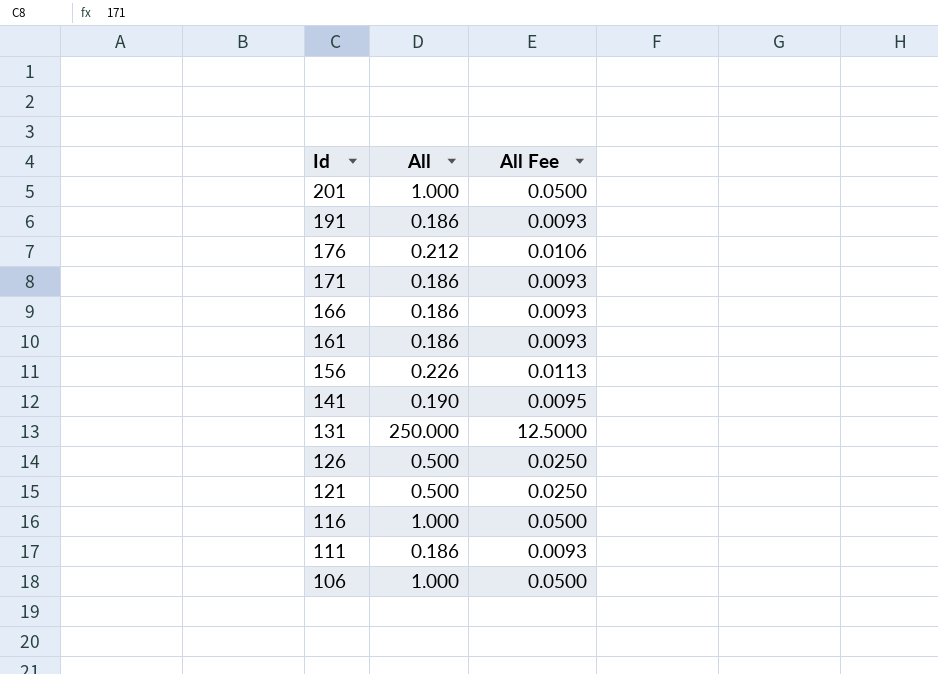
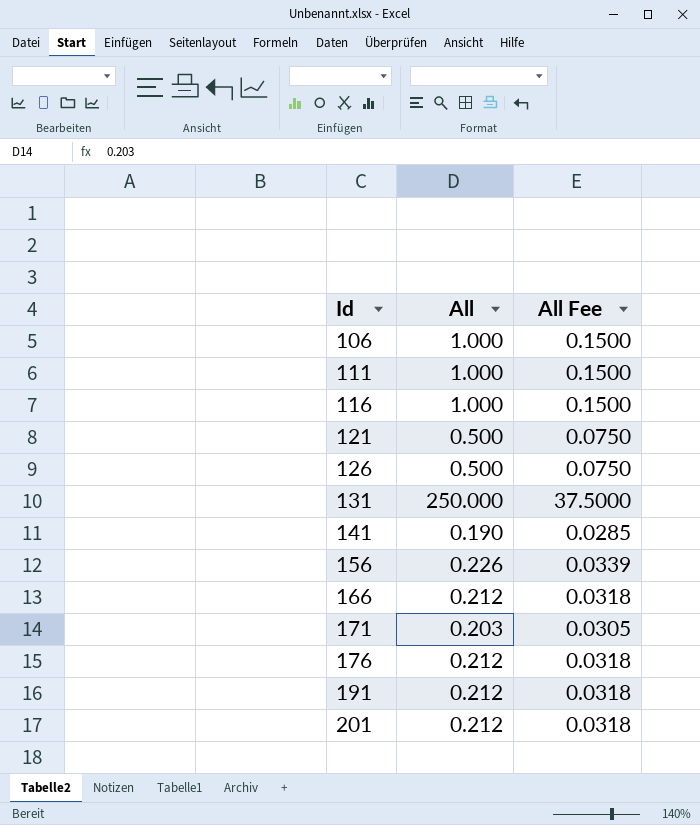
row order: Id descending -> Id ascending
column All Fee | formula: [All] * 0.05 -> [All] * 0.15
row 161: 0.186 | 0.0093 -> none
111 | All: 0.186 -> 1.000
166 | All: 0.186 -> 0.212
171 | All: 0.186 -> 0.203
191 | All: 0.186 -> 0.212
201 | All: 1.000 -> 0.212

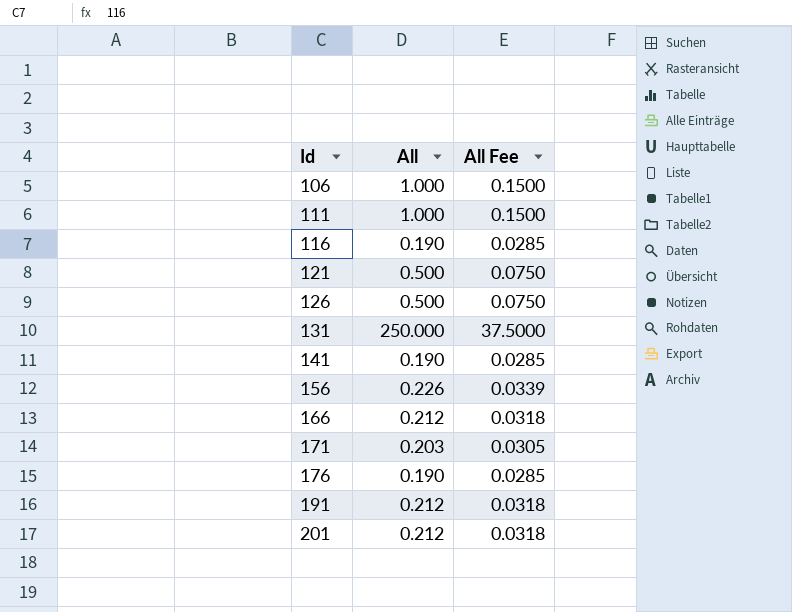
116 | All: 1.000 -> 0.190
116 | All Fee: 0.1500 -> 0.0285
176 | All: 0.212 -> 0.190
176 | All Fee: 0.0318 -> 0.0285

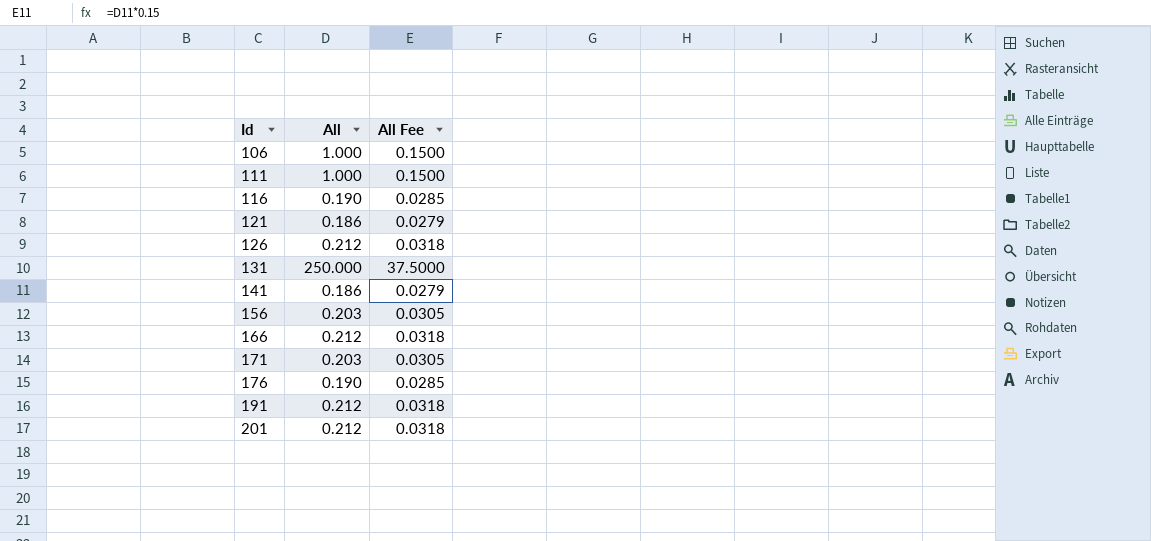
121 | All: 0.500 -> 0.186
121 | All Fee: 0.0750 -> 0.0279
126 | All: 0.500 -> 0.212
126 | All Fee: 0.0750 -> 0.0318
141 | All: 0.190 -> 0.186
141 | All Fee: 0.0285 -> 0.0279
156 | All: 0.226 -> 0.203
156 | All Fee: 0.0339 -> 0.0305

